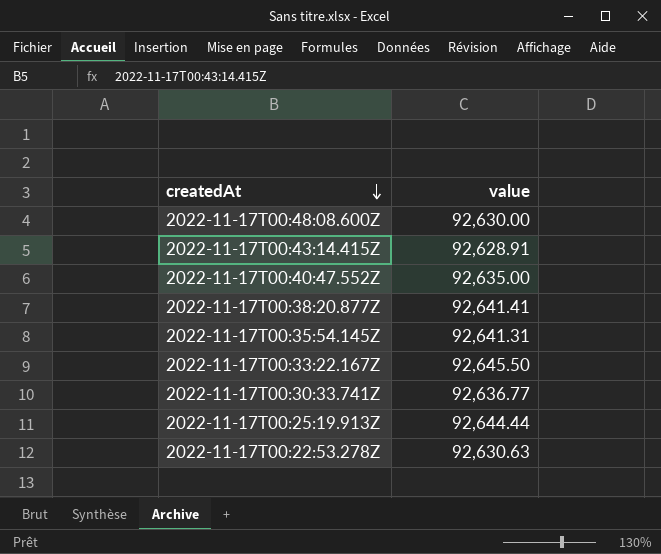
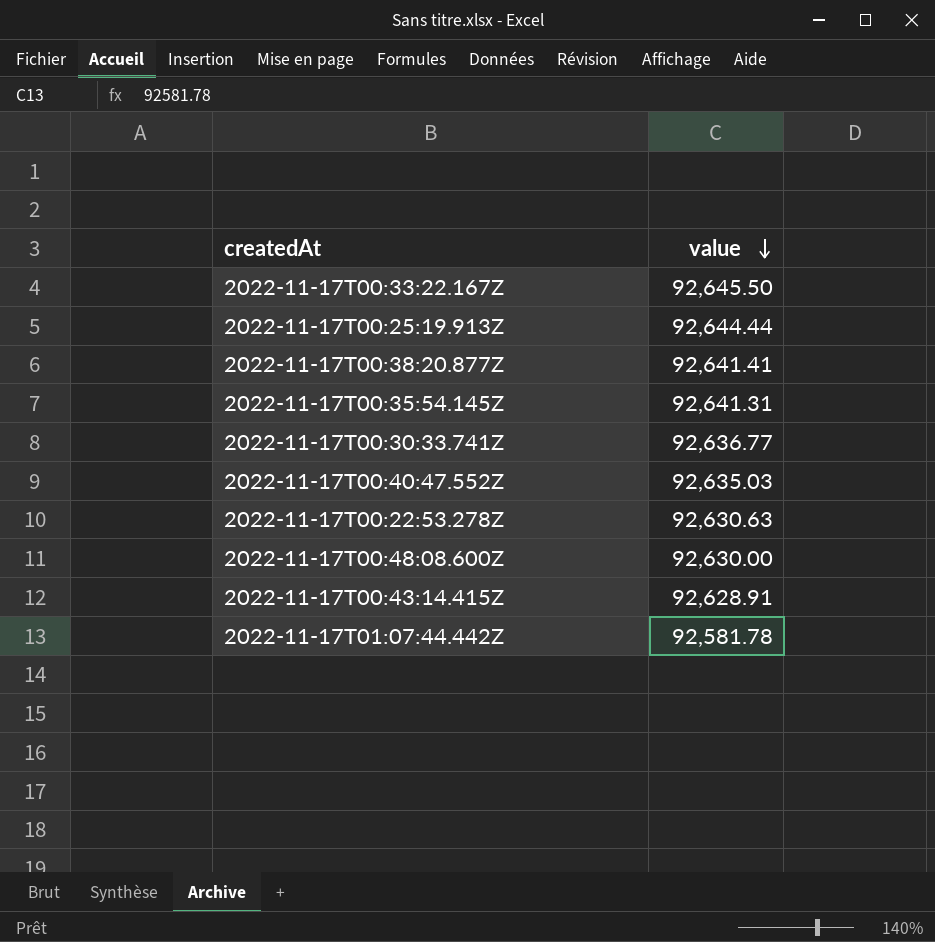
row order: createdAt descending -> value descending
2022-11-17T00:40:47.552Z | value: 92,635.00 -> 92,635.03
row 2022-11-17T01:07:44.442Z: none -> 92,581.78

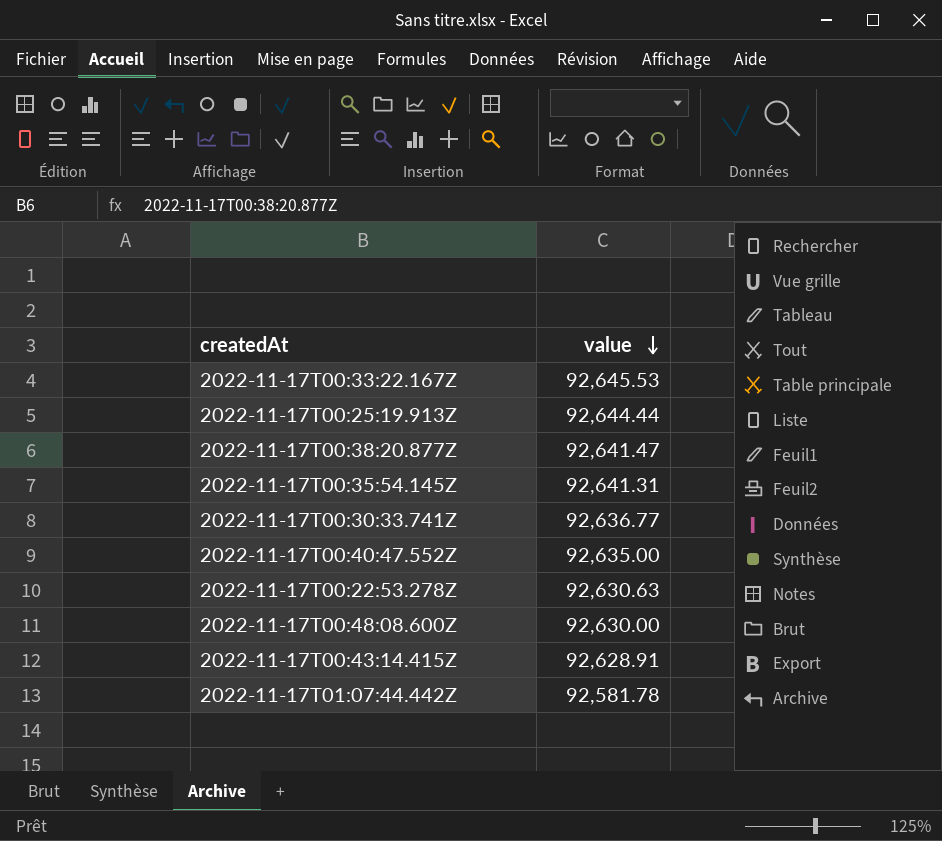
2022-11-17T00:33:22.167Z | value: 92,645.50 -> 92,645.53
2022-11-17T00:38:20.877Z | value: 92,641.41 -> 92,641.47
2022-11-17T00:40:47.552Z | value: 92,635.03 -> 92,635.00

